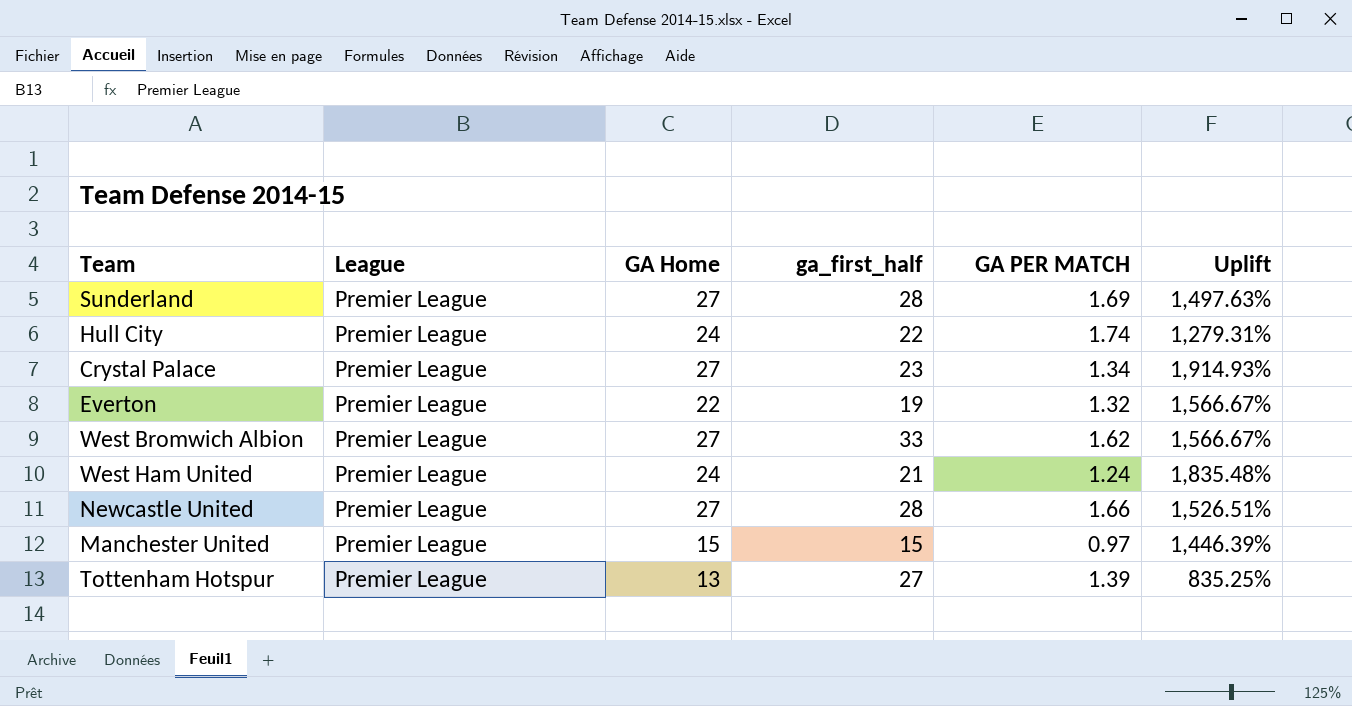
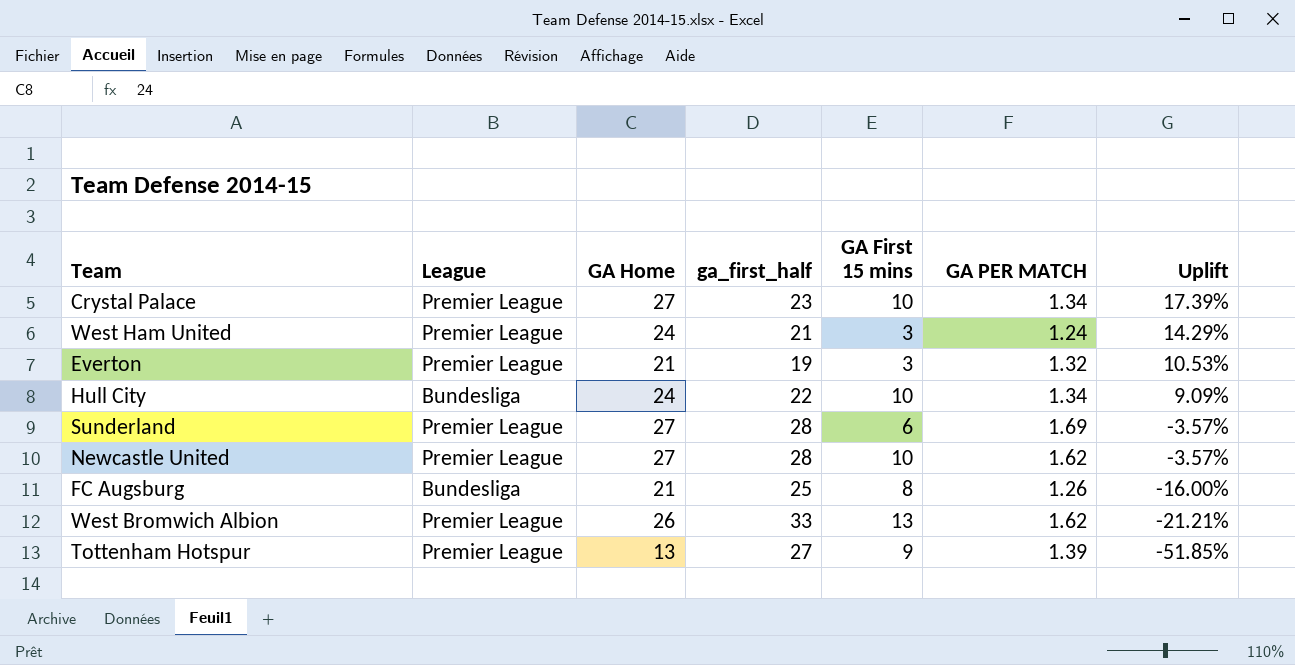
row order: none -> Uplift descending
column GA First 15 mins | position: none -> 5
column Uplift | formula: ([GA Home] - [GA PER MATCH]) / [GA PER MATCH] -> ([GA Home] - [ga_first_half]) / [ga_first_half]
row Manchester United: Premier League | 15 | 15 | 0.97 | 1,446.39% -> none
Everton | GA Home: 22 -> 21
Hull City | League: Premier League -> Bundesliga
Hull City | GA PER MATCH: 1.74 -> 1.34
Newcastle United | GA PER MATCH: 1.66 -> 1.62
row FC Augsburg: none -> Bundesliga | 21 | 25 | 8 | 1.26 | -16.00%
West Bromwich Albion | GA Home: 27 -> 26

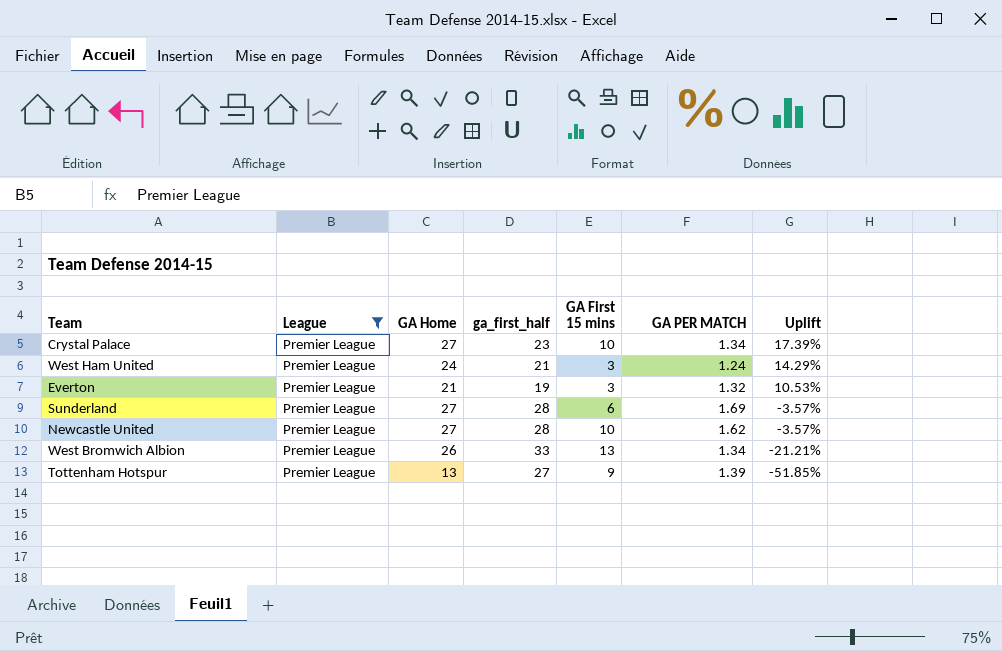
filter: none -> League = Premier League
West Bromwich Albion | GA PER MATCH: 1.62 -> 1.34

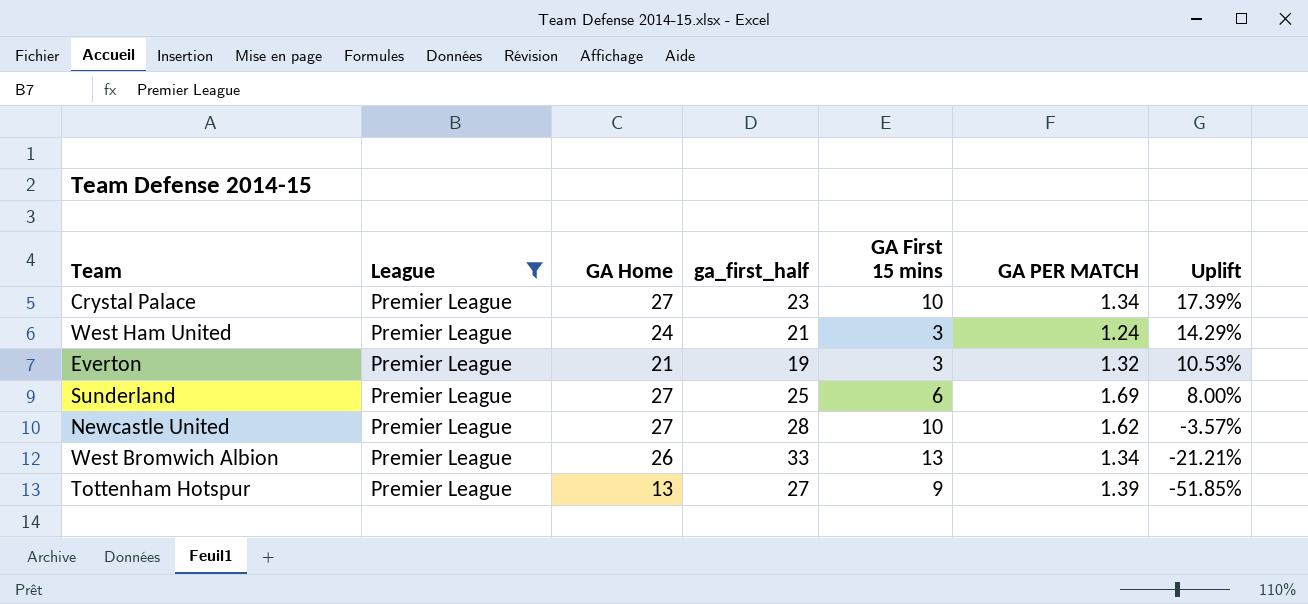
Sunderland | ga_first_half: 28 -> 25
Sunderland | Uplift: -3.57% -> 8.00%

